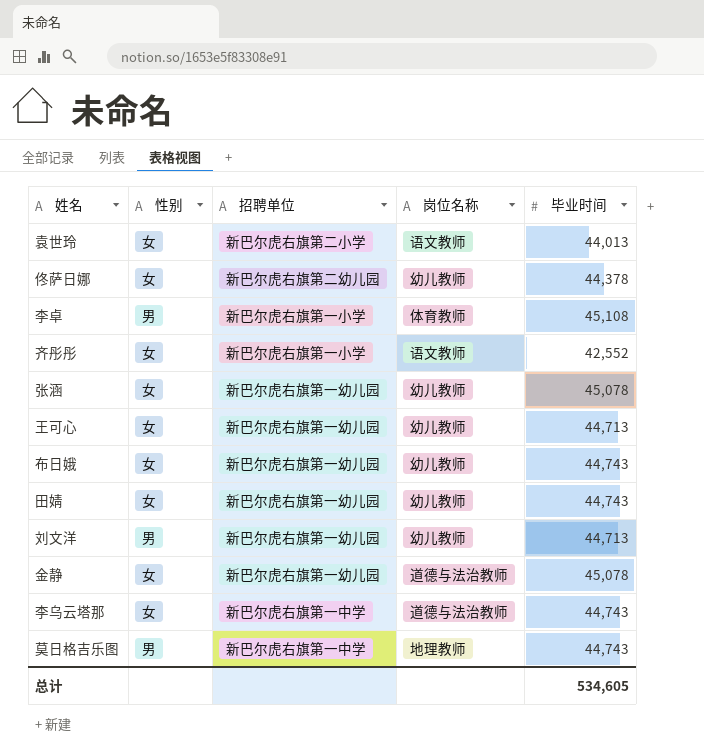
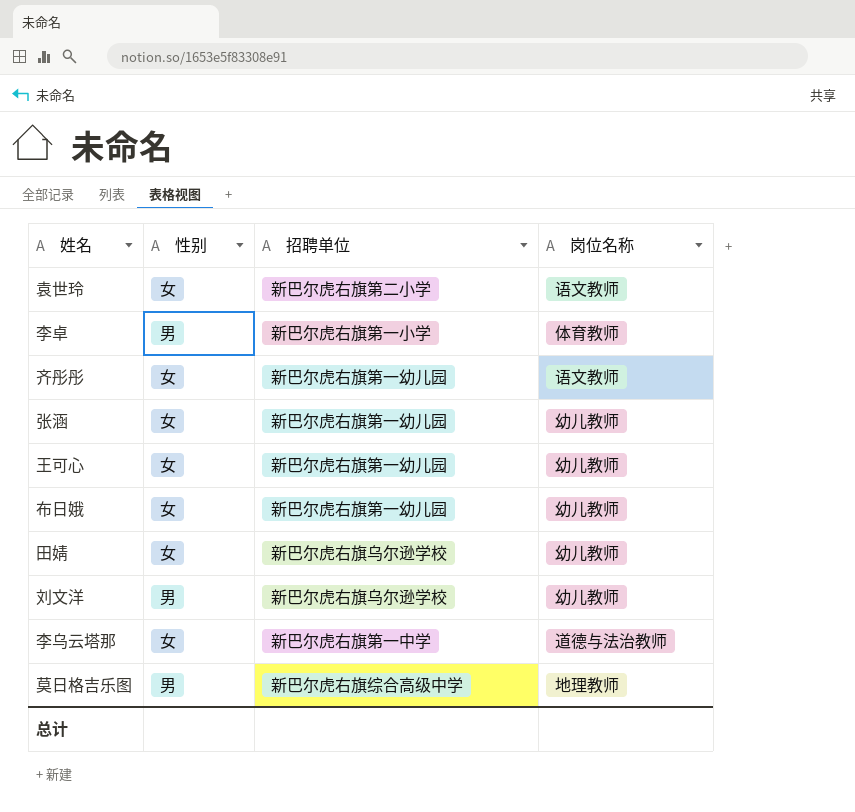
column 毕业时间 | position: 5 -> none
row 佟萨日娜: 女 | 新巴尔虎右旗第二幼儿园 | 幼儿教师 | 44,378 -> none
row 金静: 女 | 新巴尔虎右旗第一幼儿园 | 道德与法治教师 | 45,078 -> none
齐彤彤 | 招聘单位: 新巴尔虎右旗第一小学 -> 新巴尔虎右旗第一幼儿园
田婧 | 招聘单位: 新巴尔虎右旗第一幼儿园 -> 新巴尔虎右旗乌尔逊学校
刘文洋 | 招聘单位: 新巴尔虎右旗第一幼儿园 -> 新巴尔虎右旗乌尔逊学校
莫日格吉乐图 | 招聘单位: 新巴尔虎右旗第一中学 -> 新巴尔虎右旗综合高级中学

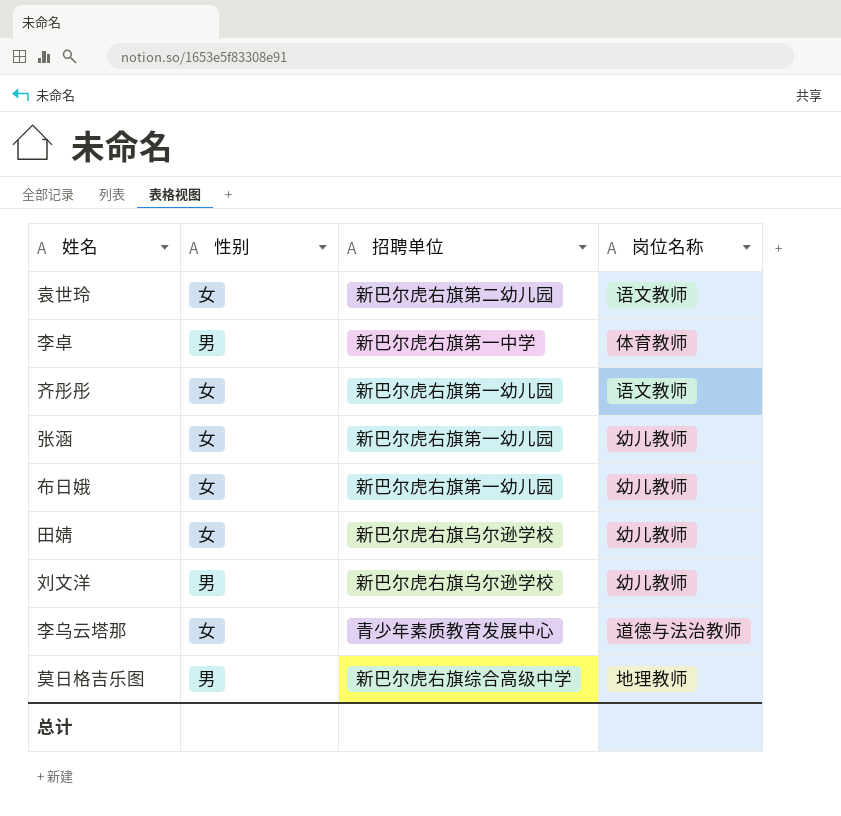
row 王可心: 女 | 新巴尔虎右旗第一幼儿园 | 幼儿教师 -> none
袁世玲 | 招聘单位: 新巴尔虎右旗第二小学 -> 新巴尔虎右旗第二幼儿园
李卓 | 招聘单位: 新巴尔虎右旗第一小学 -> 新巴尔虎右旗第一中学
李乌云塔那 | 招聘单位: 新巴尔虎右旗第一中学 -> 青少年素质教育发展中心

